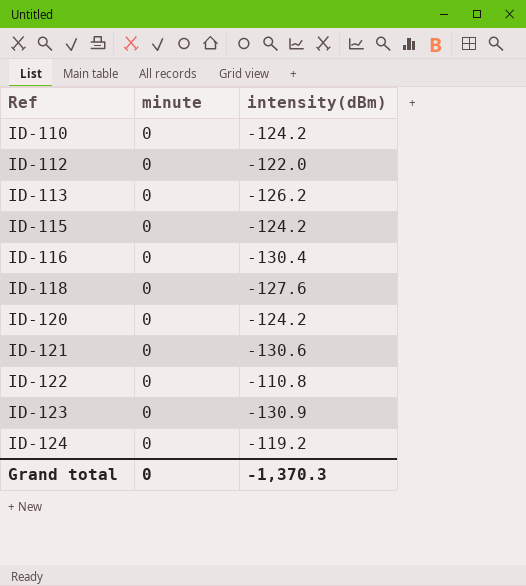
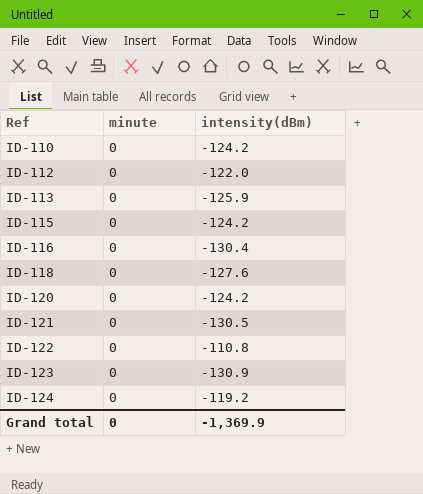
ID-113 | intensity(dBm): -126.2 -> -125.9
ID-121 | intensity(dBm): -130.6 -> -130.5
Grand total | intensity(dBm): -1,370.3 -> -1,369.9

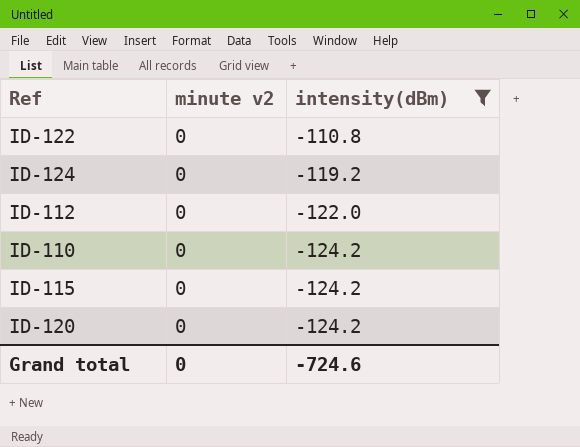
filter: none -> intensity(dBm) >= -124.2
row order: Ref ascending -> intensity(dBm) descending
column name: minute -> minute v2
Grand total | intensity(dBm): -1,369.9 -> -724.6

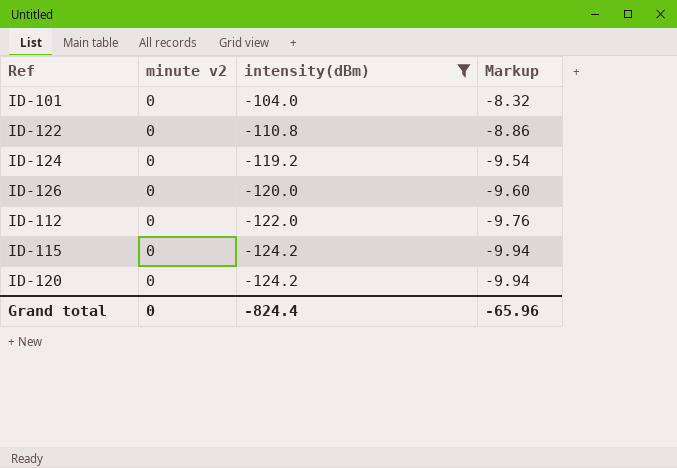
column Markup | formula: none -> [intensity(dBm)] * 0.08
row ID-110: 0 | -124.2 -> none
row ID-101: none -> 0 | -104.0 | -8.32
row ID-126: none -> 0 | -120.0 | -9.60
Grand total | intensity(dBm): -724.6 -> -824.4

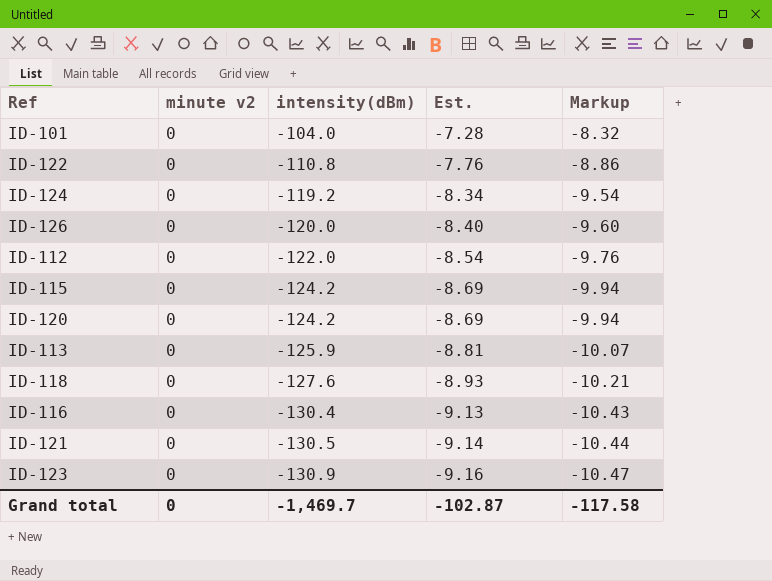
filter: intensity(dBm) >= -124.2 -> none
column Est. | formula: none -> [intensity(dBm)] * 0.07
Grand total | intensity(dBm): -824.4 -> -1,469.7
Grand total | Markup: -65.96 -> -117.58

